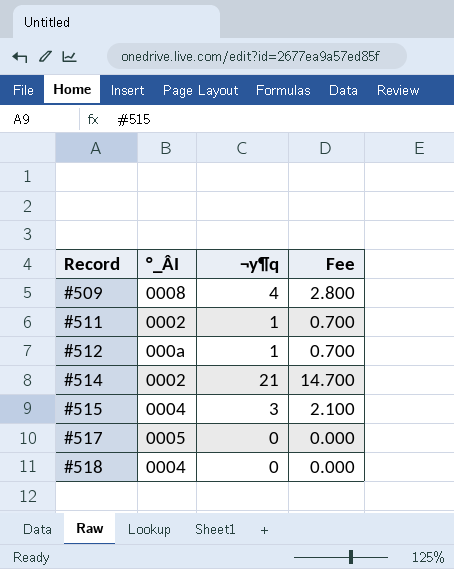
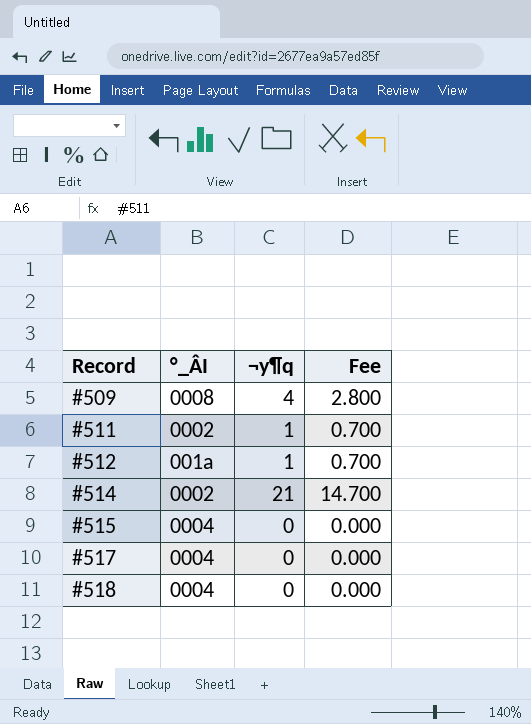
#512 | °_ÂI: 000a -> 001a
#515 | ¬y¶q: 3 -> 0
#515 | Fee: 2.100 -> 0.000
#517 | °_ÂI: 0005 -> 0004

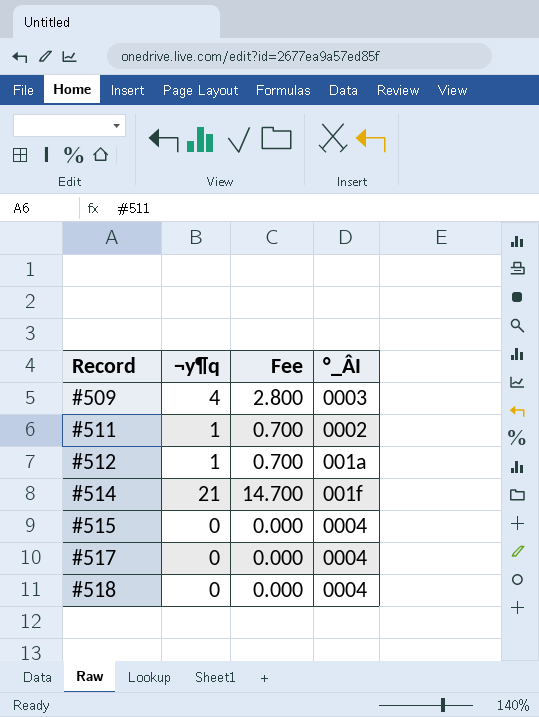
column °_ÂI | position: 2 -> 4
#509 | °_ÂI: 0008 -> 0003
#514 | °_ÂI: 0002 -> 001f

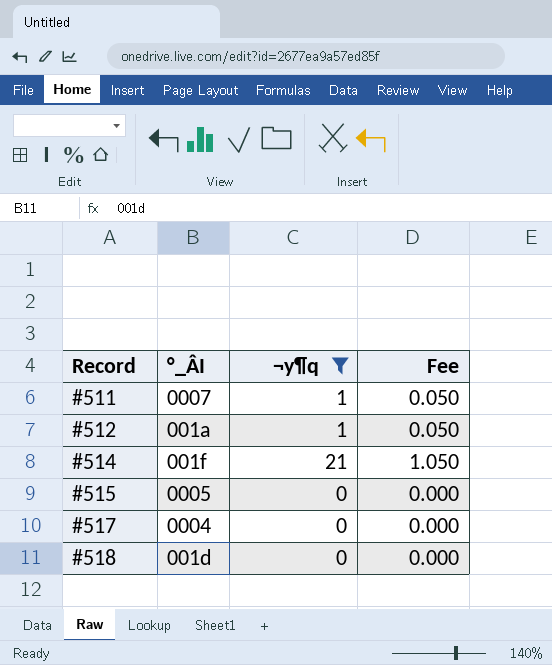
filter: none -> ¬y¶q != 4
column °_ÂI | position: 4 -> 2
column Fee | formula: [¬y¶q] * 0.7 -> [¬y¶q] * 0.05
#511 | °_ÂI: 0002 -> 0007
#515 | °_ÂI: 0004 -> 0005
#518 | °_ÂI: 0004 -> 001d

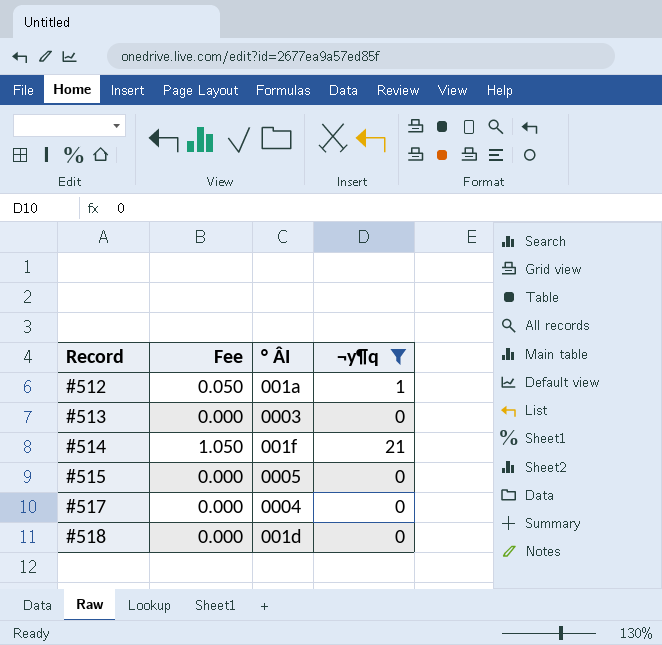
column Fee | position: 4 -> 2
column name: °_ÂI -> ° ÂI
row #511: 0007 | 1 | 0.050 -> none
row #513: none -> 0.000 | 0003 | 0

